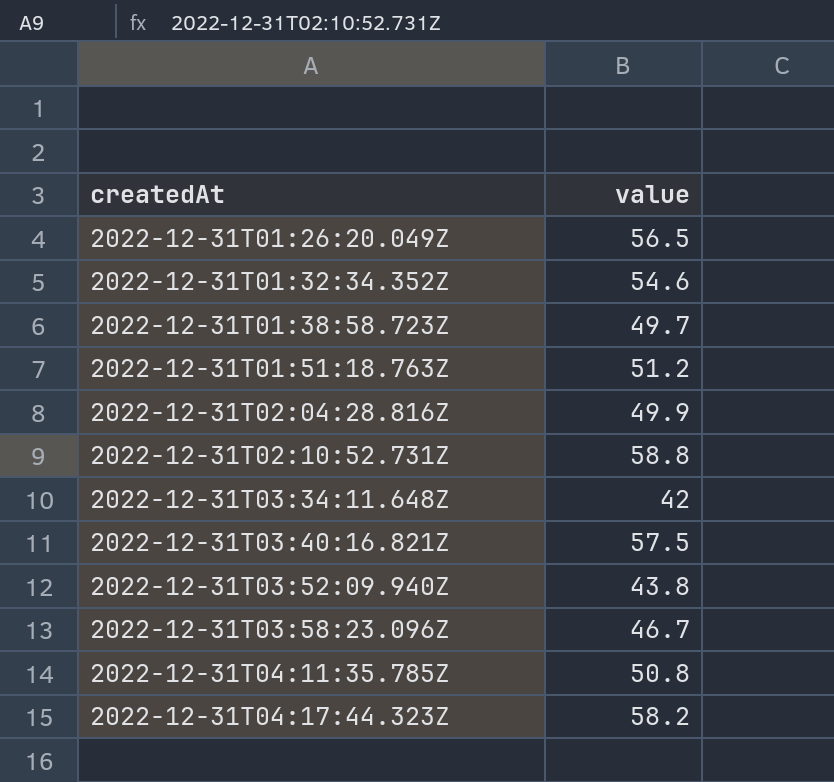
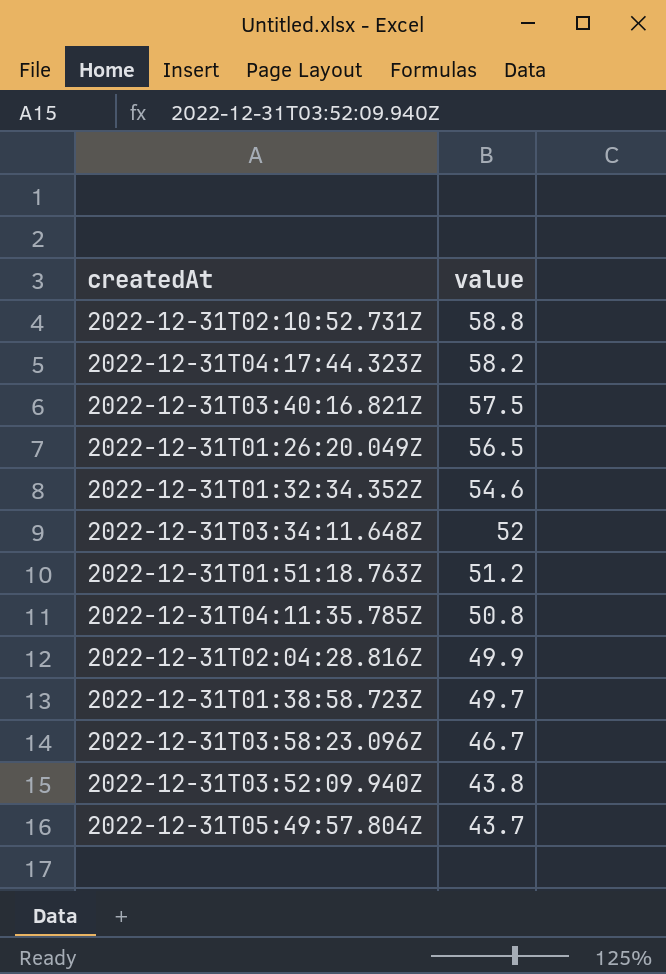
row order: createdAt ascending -> value descending
2022-12-31T03:34:11.648Z | value: 42 -> 52
row 2022-12-31T05:49:57.804Z: none -> 43.7

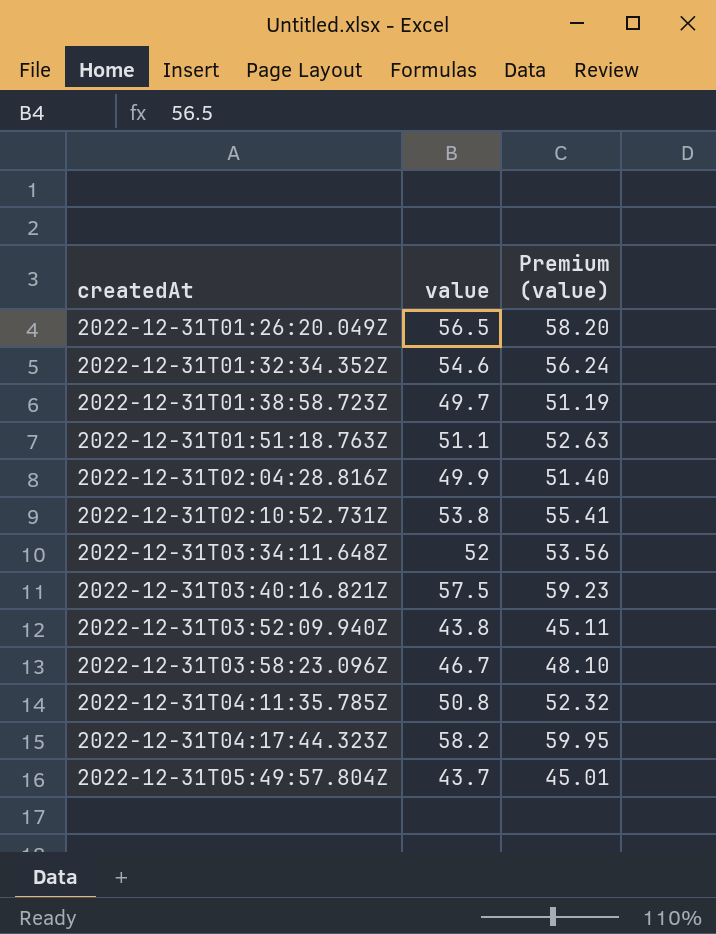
row order: value descending -> createdAt ascending
column Premium (value) | formula: none -> [value] * 1.03
2022-12-31T01:51:18.763Z | value: 51.2 -> 51.1
2022-12-31T02:10:52.731Z | value: 58.8 -> 53.8

